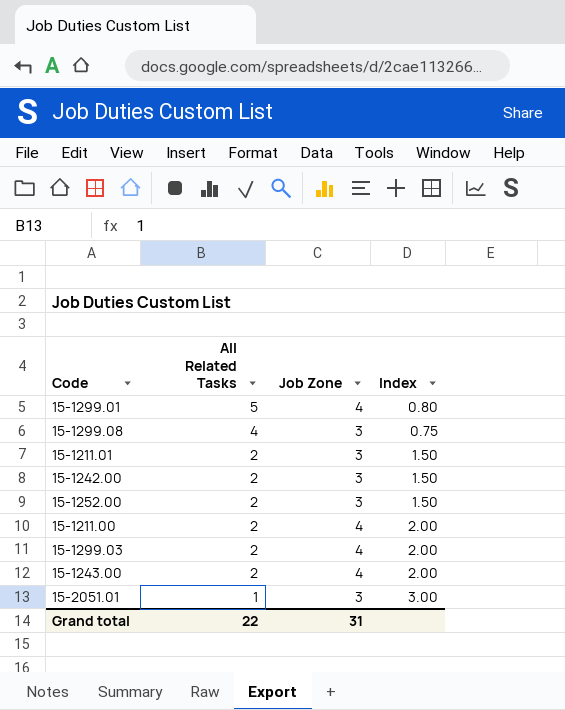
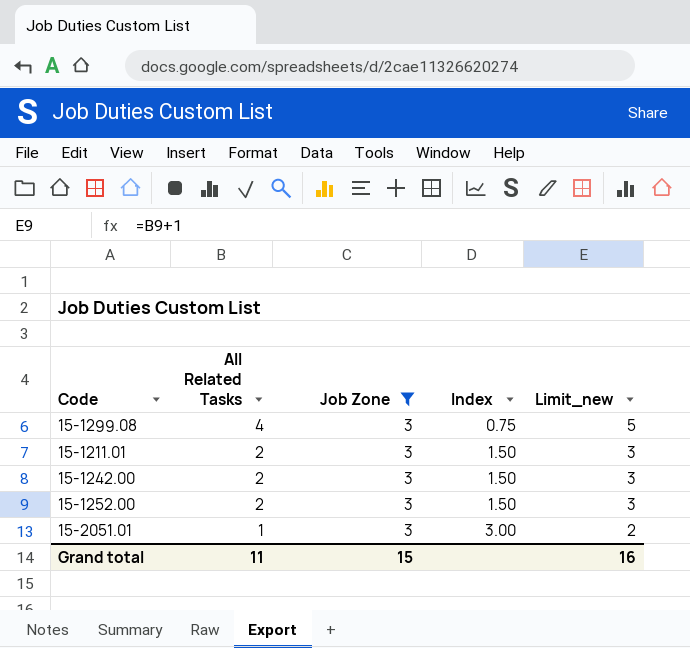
filter: none -> Job Zone = 3
column Limit_new | formula: none -> [All Related Tasks] + 1
Grand total | All Related Tasks: 22 -> 11
Grand total | Job Zone: 31 -> 15

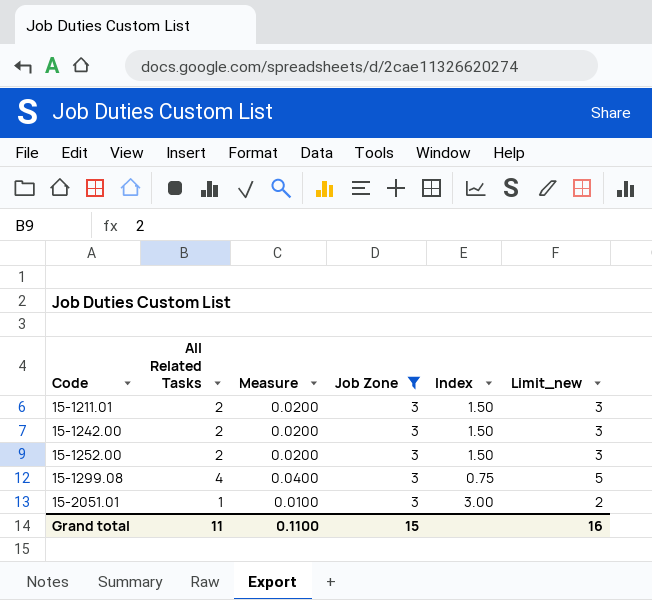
row order: All Related Tasks descending -> Code ascending
column Measure | formula: none -> [All Related Tasks] * 0.01

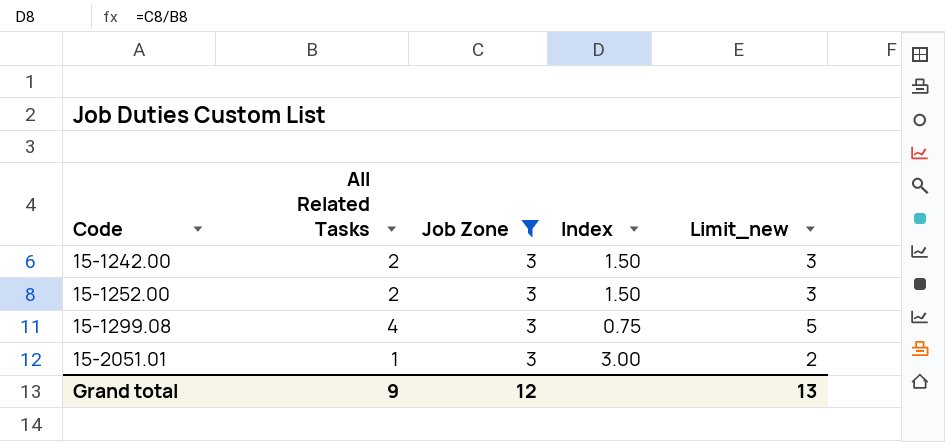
column Measure | formula: [All Related Tasks] * 0.01 -> none
row 15-1211.01: 2 | 0.0200 | 3 | 1.50 | 3 -> none
Grand total | All Related Tasks: 11 -> 9
Grand total | Job Zone: 15 -> 12
Grand total | Limit_new: 16 -> 13

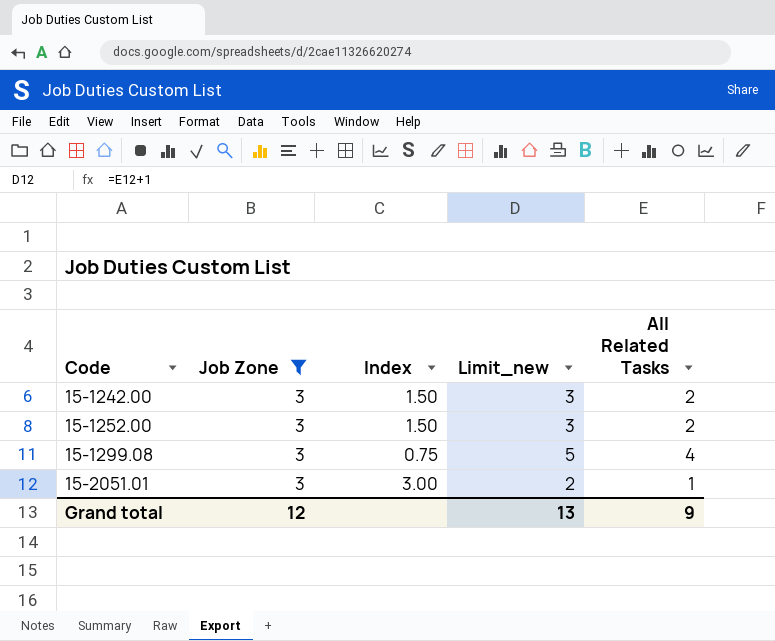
column All Related Tasks | position: 2 -> 5

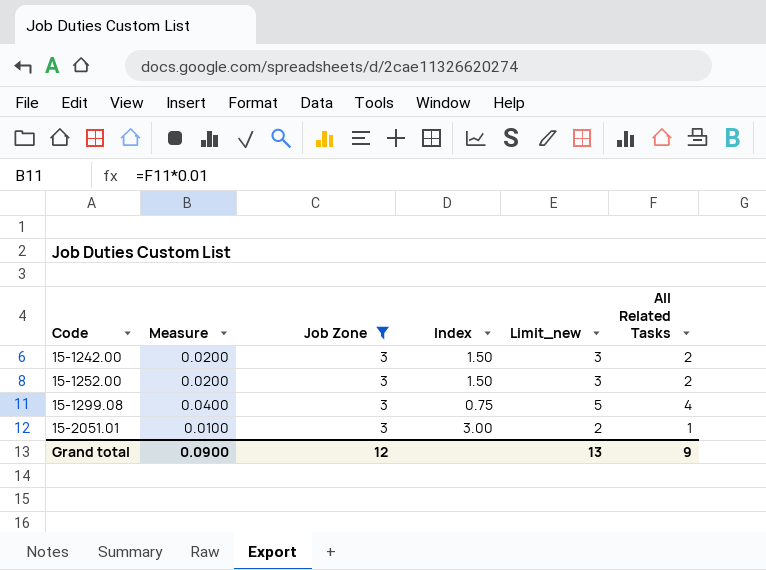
column Measure | formula: none -> [All Related Tasks] * 0.01

